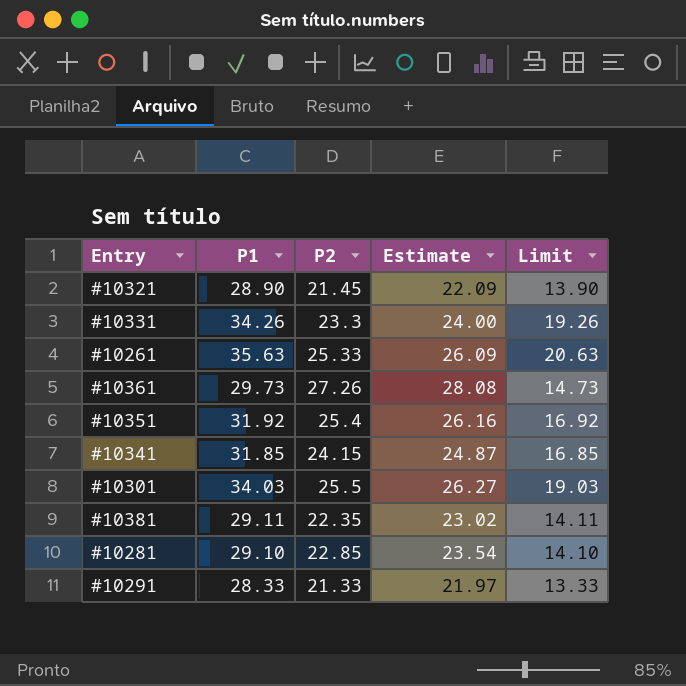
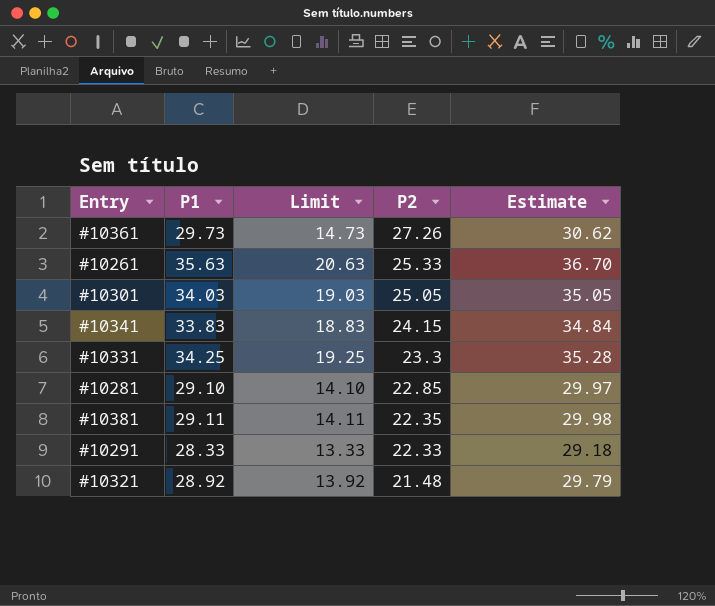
row order: none -> P2 descending
column Limit | position: 5 -> 3
column Estimate | formula: [P2] * 1.03 -> [P1] * 1.03
row #10351: 31.92 | 25.4 | 26.16 | 16.92 -> none
#10301 | P2: 25.5 -> 25.05
#10341 | P1: 31.85 -> 33.83
#10341 | Limit: 16.85 -> 18.83
#10331 | P1: 34.26 -> 34.25
#10331 | Limit: 19.26 -> 19.25
#10291 | P2: 21.33 -> 22.33
#10321 | P1: 28.90 -> 28.92
#10321 | Limit: 13.90 -> 13.92
#10321 | P2: 21.45 -> 21.48

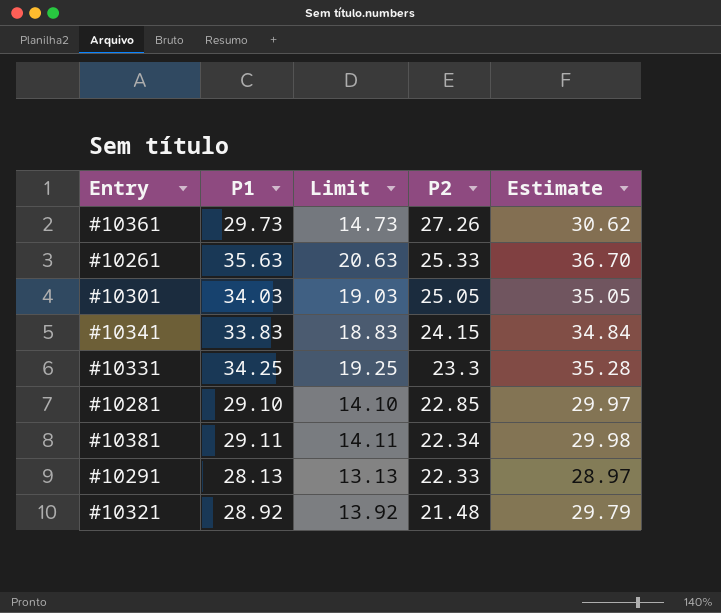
#10381 | P2: 22.35 -> 22.34
#10291 | P1: 28.33 -> 28.13
#10291 | Limit: 13.33 -> 13.13
#10291 | Estimate: 29.18 -> 28.97

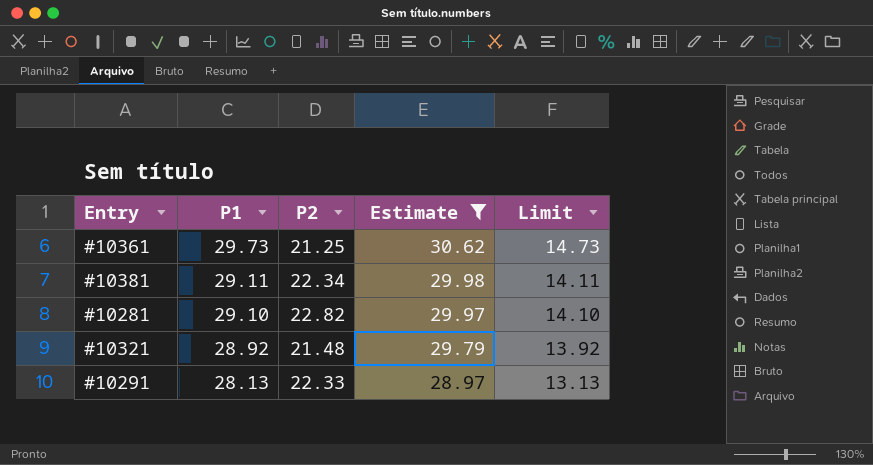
filter: none -> Estimate <= 30.62
row order: P2 descending -> P1 descending
column Limit | position: 3 -> 5
#10361 | P2: 27.26 -> 21.25
#10281 | P2: 22.85 -> 22.82

